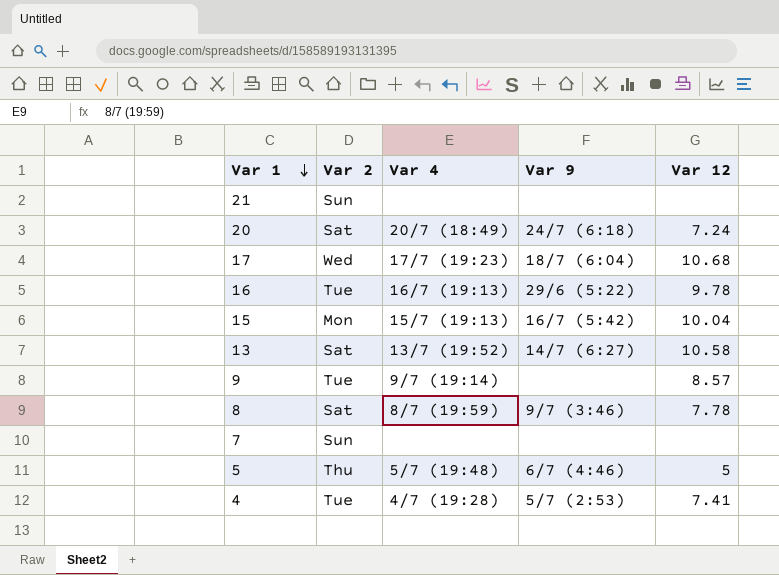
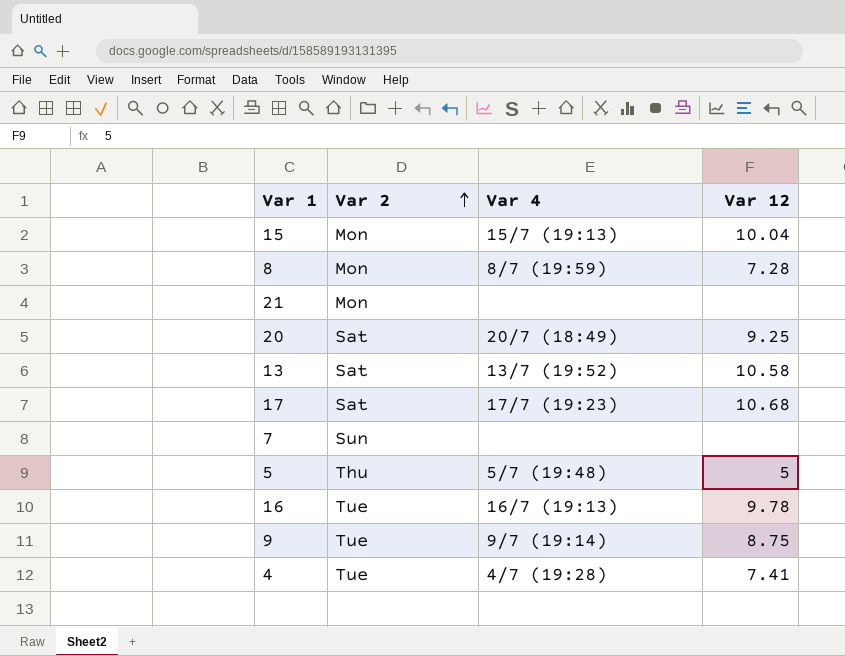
row order: Var 1 descending -> Var 2 ascending
column Var 9 | position: 4 -> none
8 | Var 2: Sat -> Mon
8 | Var 12: 7.78 -> 7.28
21 | Var 2: Sun -> Mon
20 | Var 12: 7.24 -> 9.25
17 | Var 2: Wed -> Sat
9 | Var 12: 8.57 -> 8.75

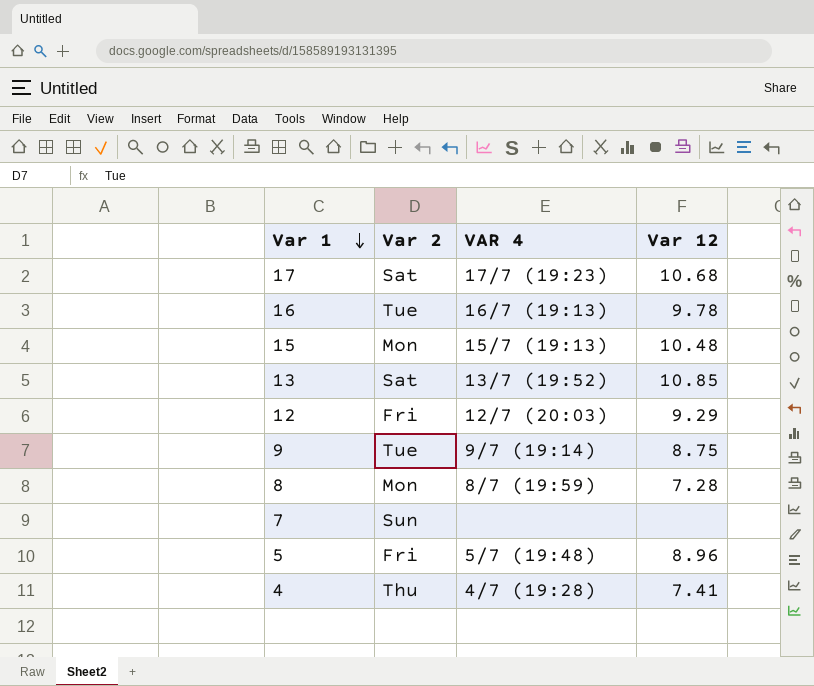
row order: Var 2 ascending -> Var 1 descending
column name: Var 4 -> VAR 4
row 21: Mon | none | none -> none
row 20: Sat | 20/7 (18:49) | 9.25 -> none
15 | Var 12: 10.04 -> 10.48
13 | Var 12: 10.58 -> 10.85
row 12: none -> Fri | 12/7 (20:03) | 9.29
5 | Var 2: Thu -> Fri
5 | Var 12: 5 -> 8.96
4 | Var 2: Tue -> Thu

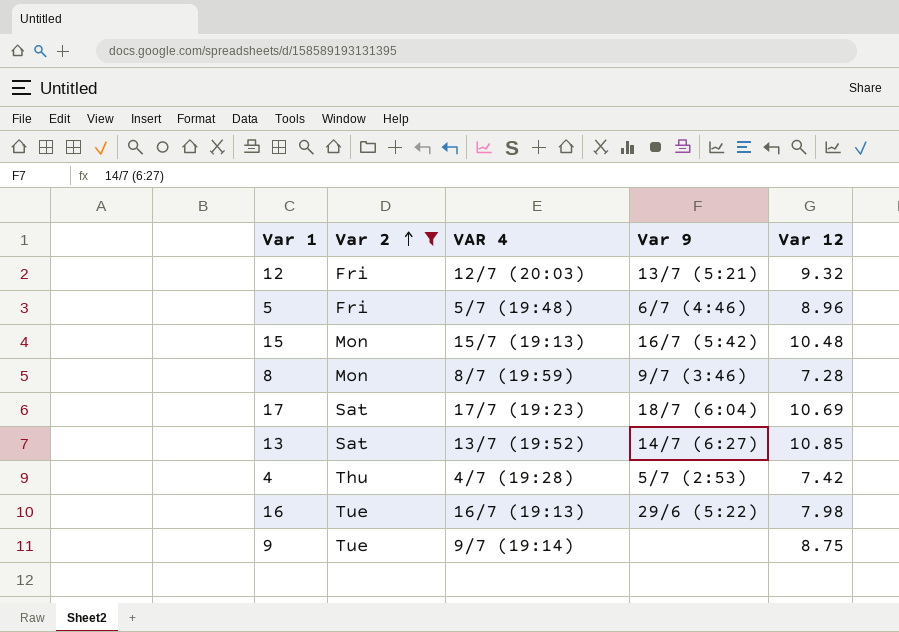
filter: none -> Var 2 != Sun
row order: Var 1 descending -> Var 2 ascending
column Var 9 | position: none -> 4
12 | Var 12: 9.29 -> 9.32
17 | Var 12: 10.68 -> 10.69
4 | Var 12: 7.41 -> 7.42
16 | Var 12: 9.78 -> 7.98

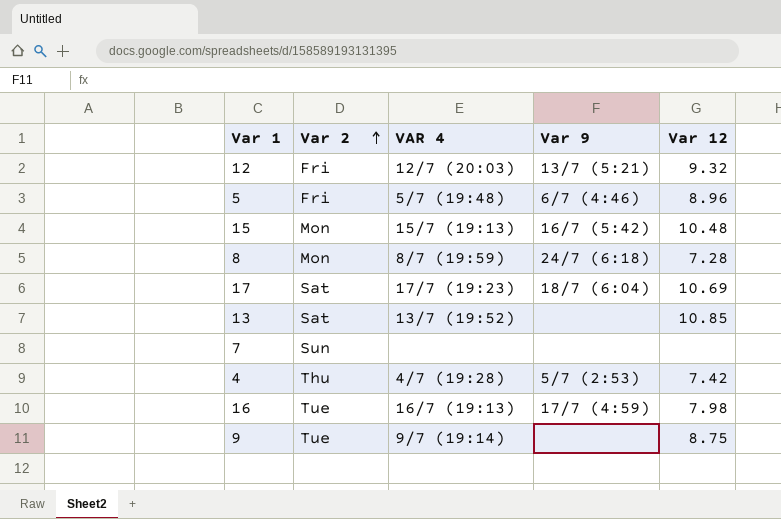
filter: Var 2 != Sun -> none
8 | Var 9: 9/7 (3:46) -> 24/7 (6:18)
13 | Var 9: 14/7 (6:27) -> none
16 | Var 9: 29/6 (5:22) -> 17/7 (4:59)

